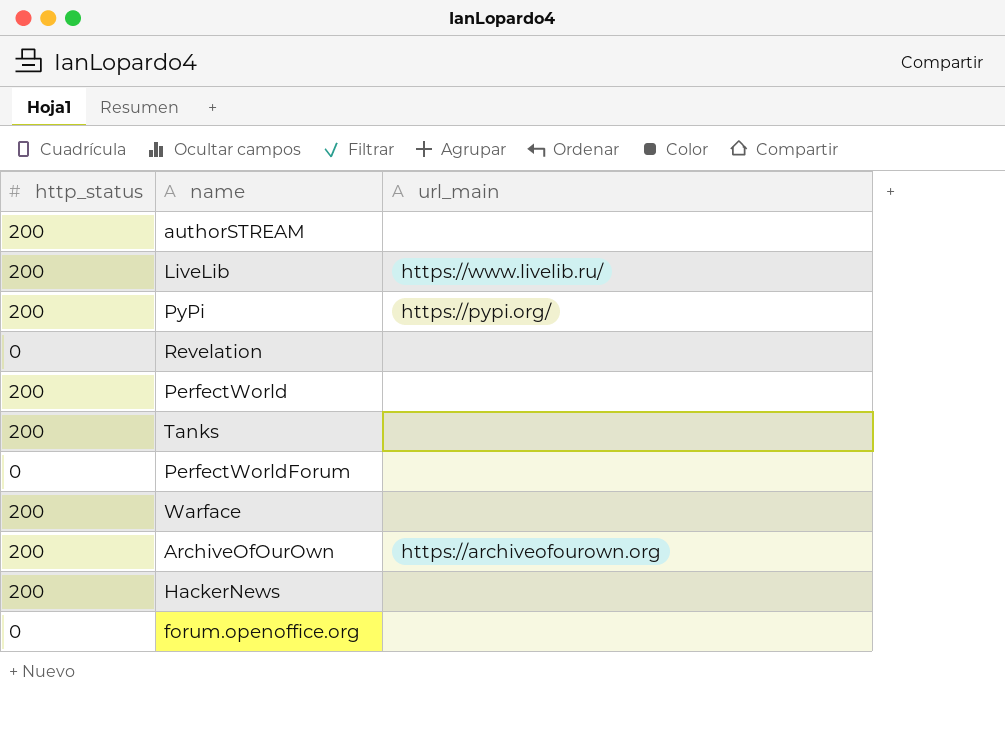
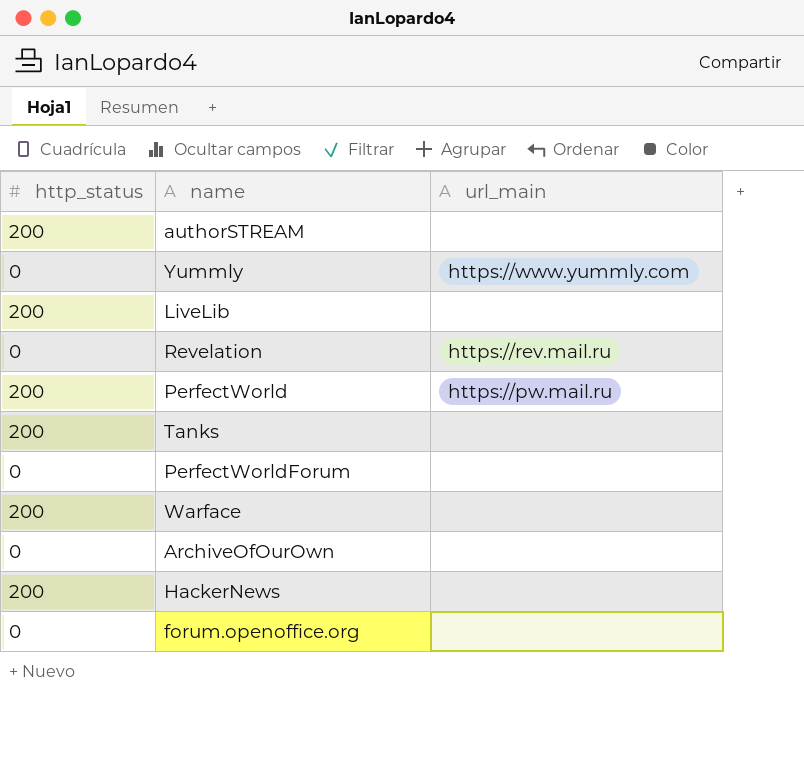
row PyPi: 200 | https://pypi.org/ -> none
row Yummly: none -> 0 | https://www.yummly.com
LiveLib | url_main: https://www.livelib.ru/ -> none
Revelation | url_main: none -> https://rev.mail.ru
PerfectWorld | url_main: none -> https://pw.mail.ru
ArchiveOfOurOwn | http_status: 200 -> 0
ArchiveOfOurOwn | url_main: https://archiveofourown.org -> none

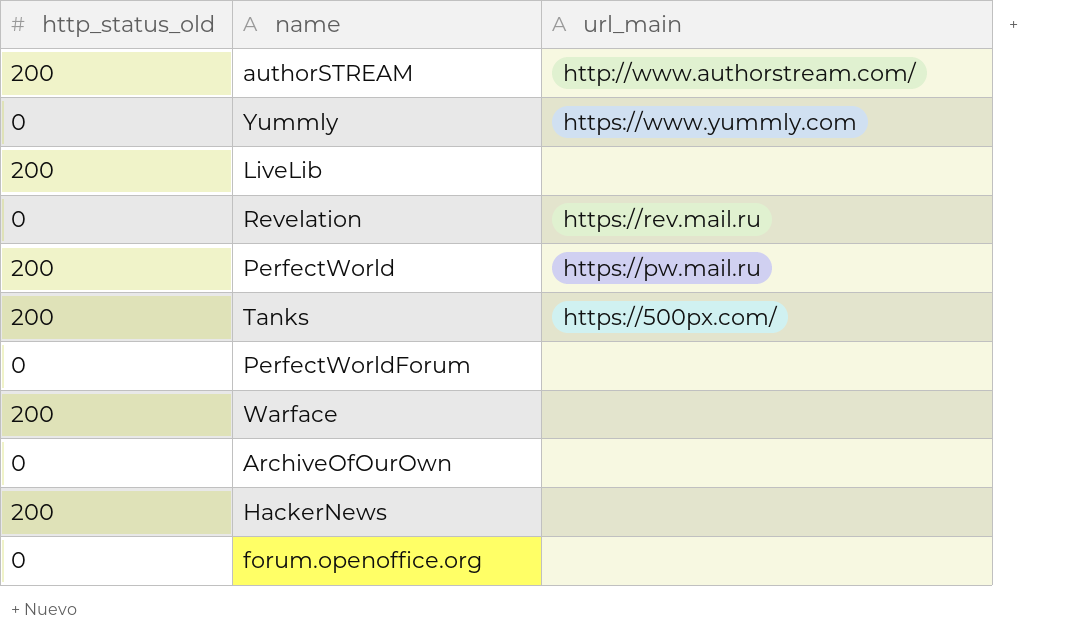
column name: http_status -> http_status_old
authorSTREAM | url_main: none -> http://www.authorstream.com/
Tanks | url_main: none -> https://500px.com/

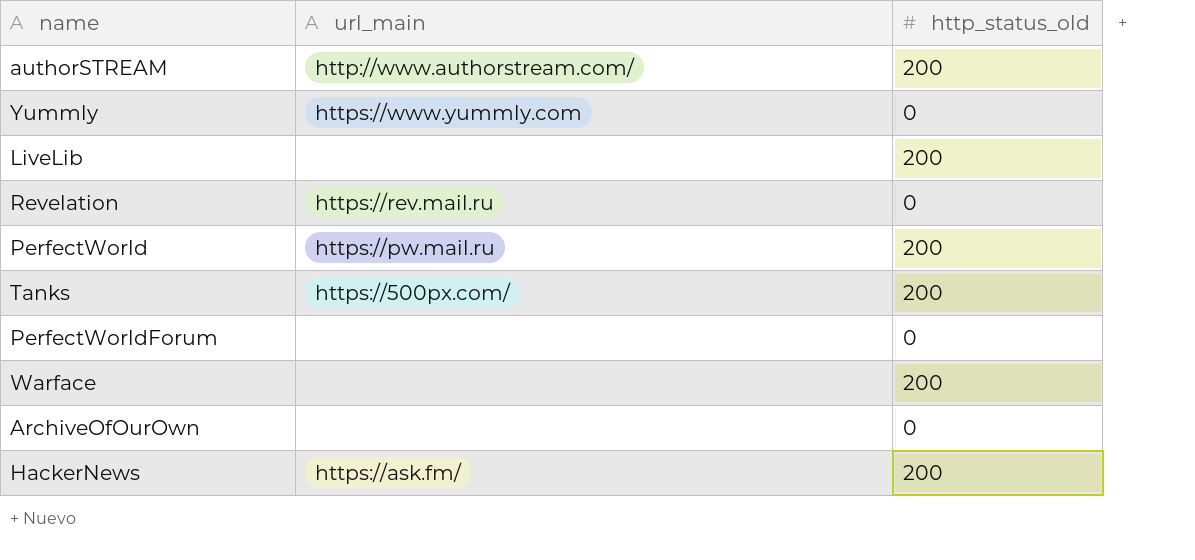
column http_status_old | position: 1 -> 3
row forum.openoffice.org: 0 | none -> none
HackerNews | url_main: none -> https://ask.fm/

